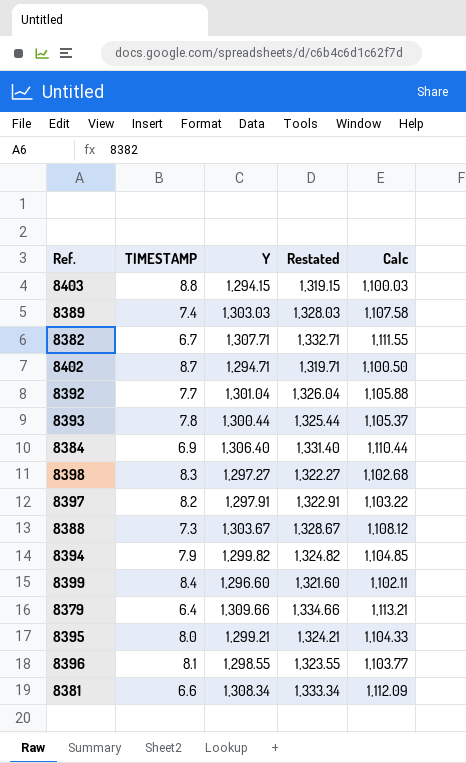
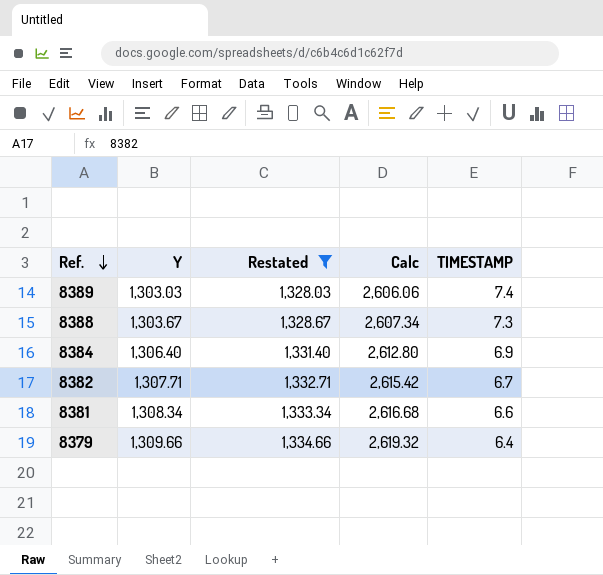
filter: none -> Restated >= 1,328.03
row order: none -> Ref. descending
column Calc | formula: [Y] * 0.85 -> [Y] * 2
column TIMESTAMP | position: 2 -> 5

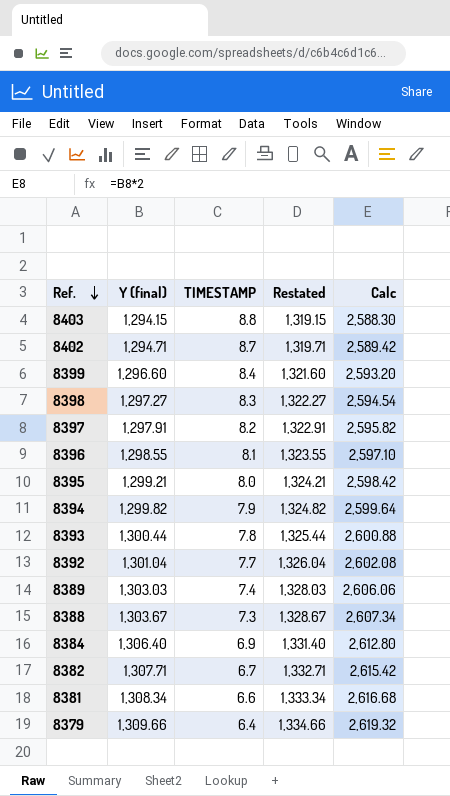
filter: Restated >= 1,328.03 -> none
column name: Y -> Y (final)
column TIMESTAMP | position: 5 -> 3

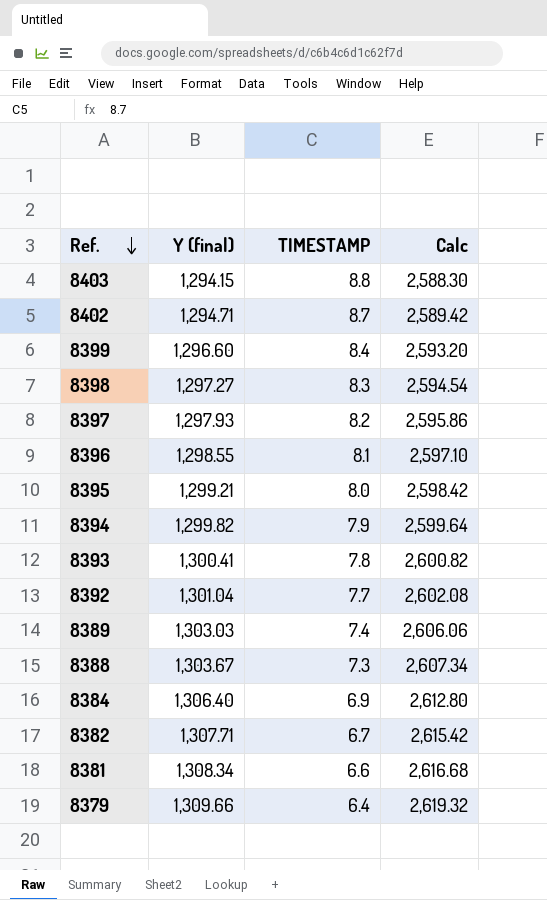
column Restated | formula: [Y (final)] + 25 -> none
8397 | Y (final): 1,297.91 -> 1,297.93
8397 | Calc: 2,595.82 -> 2,595.86
8393 | Y (final): 1,300.44 -> 1,300.41
8393 | Calc: 2,600.88 -> 2,600.82

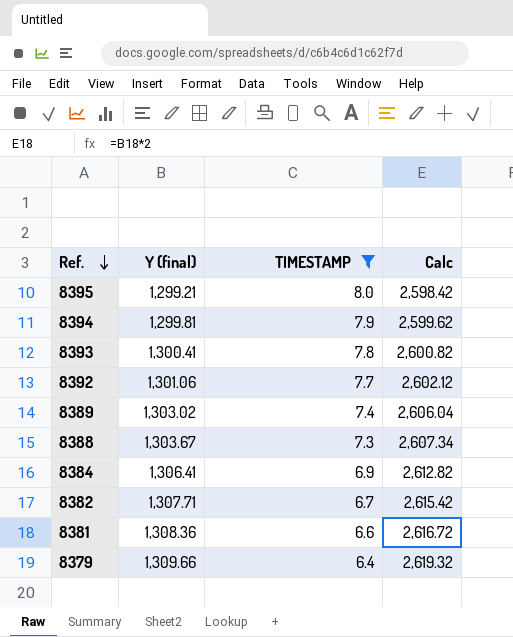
filter: none -> TIMESTAMP <= 8.0
8394 | Y (final): 1,299.82 -> 1,299.81
8394 | Calc: 2,599.64 -> 2,599.62
8392 | Y (final): 1,301.04 -> 1,301.06
8392 | Calc: 2,602.08 -> 2,602.12
8389 | Y (final): 1,303.03 -> 1,303.02
8389 | Calc: 2,606.06 -> 2,606.04
8384 | Y (final): 1,306.40 -> 1,306.41
8384 | Calc: 2,612.80 -> 2,612.82
8381 | Y (final): 1,308.34 -> 1,308.36
8381 | Calc: 2,616.68 -> 2,616.72

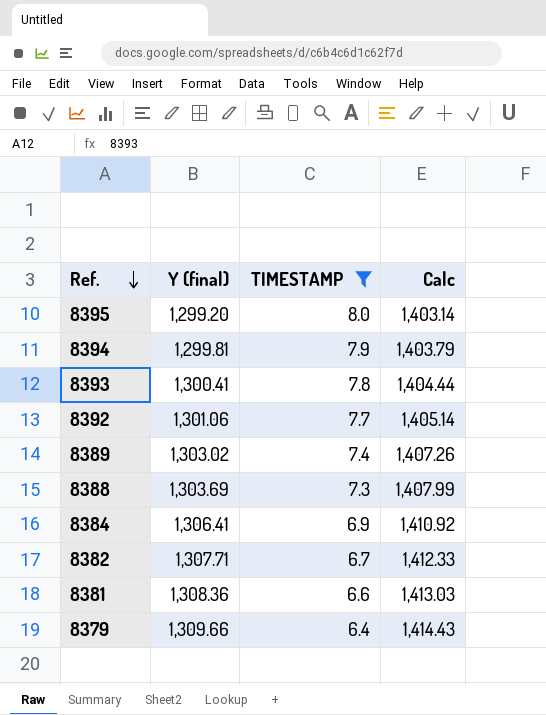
column Calc | formula: [Y (final)] * 2 -> [Y (final)] * 1.08
8395 | Y (final): 1,299.21 -> 1,299.20
8388 | Y (final): 1,303.67 -> 1,303.69

